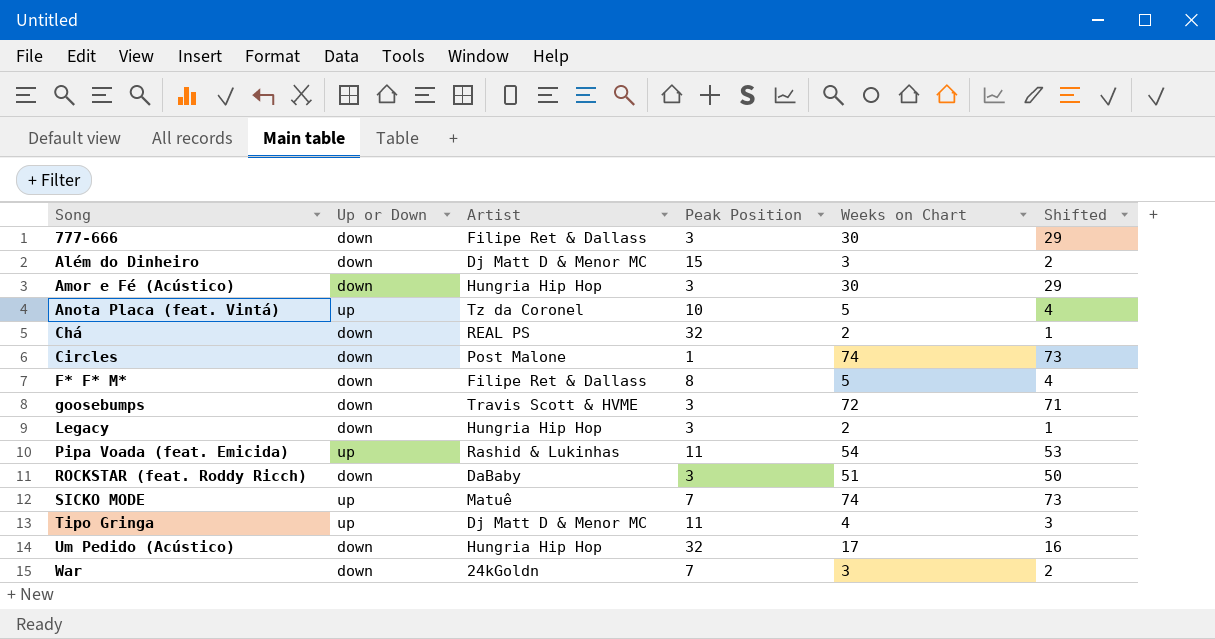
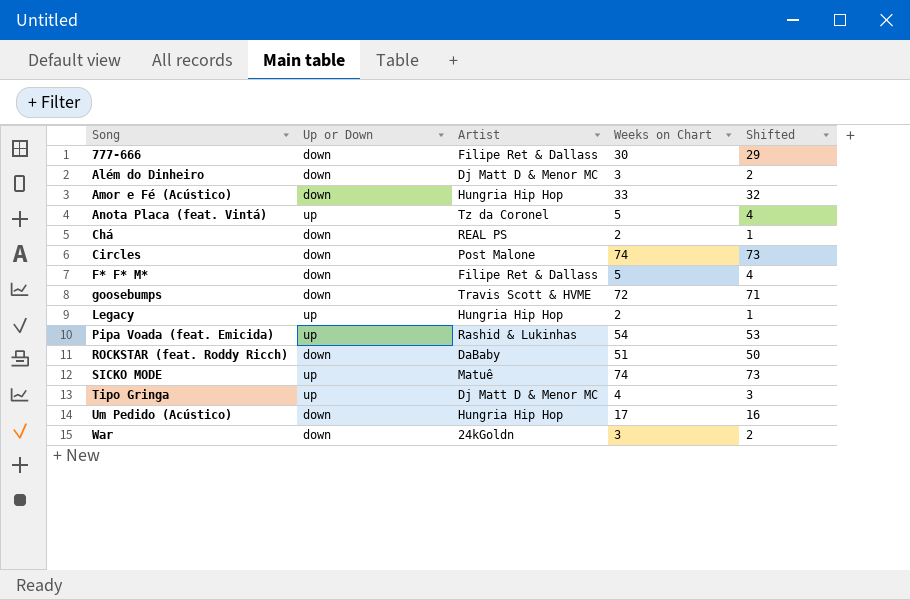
column Peak Position | position: 4 -> none
Amor e Fé (Acústico) | Weeks on Chart: 30 -> 33
Amor e Fé (Acústico) | Shifted: 29 -> 32
Legacy | Up or Down: down -> up

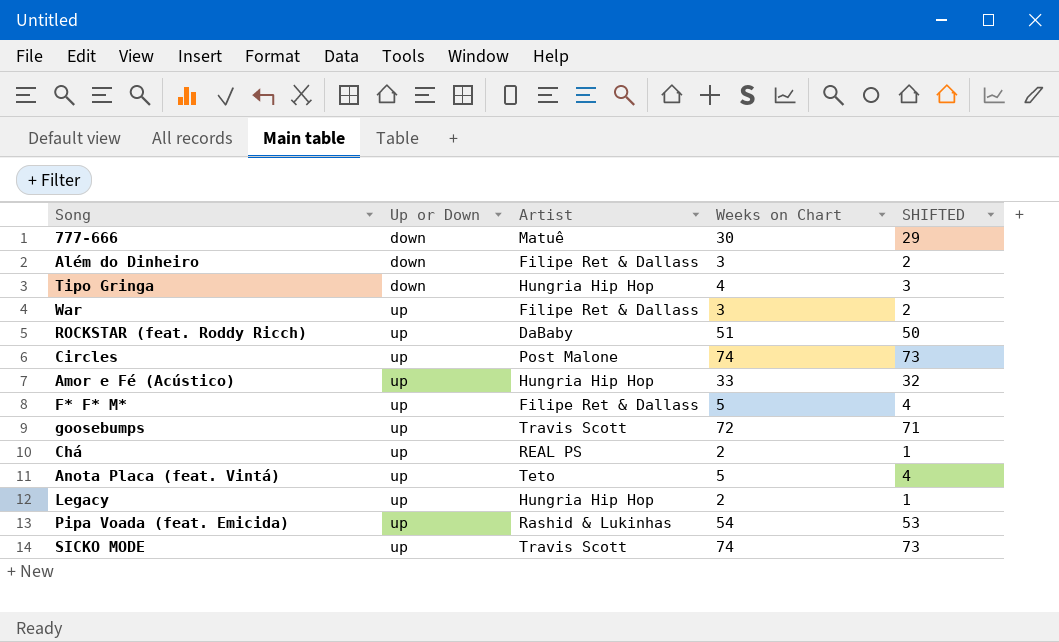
row order: Song ascending -> Up or Down ascending
column name: Shifted -> SHIFTED
row Um Pedido (Acústico): down | Hungria Hip Hop | 17 | 16 -> none
777-666 | Artist: Filipe Ret & Dallass -> Matuê
Além do Dinheiro | Artist: Dj Matt D & Menor MC -> Filipe Ret & Dallass
Tipo Gringa | Up or Down: up -> down
Tipo Gringa | Artist: Dj Matt D & Menor MC -> Hungria Hip Hop
War | Up or Down: down -> up
War | Artist: 24kGoldn -> Filipe Ret & Dallass
ROCKSTAR (feat. Roddy Ricch) | Up or Down: down -> up
Circles | Up or Down: down -> up
Amor e Fé (Acústico) | Up or Down: down -> up
F* F* M* | Up or Down: down -> up
goosebumps | Up or Down: down -> up
goosebumps | Artist: Travis Scott & HVME -> Travis Scott
Chá | Up or Down: down -> up
Anota Placa (feat. Vintá) | Artist: Tz da Coronel -> Teto
SICKO MODE | Artist: Matuê -> Travis Scott

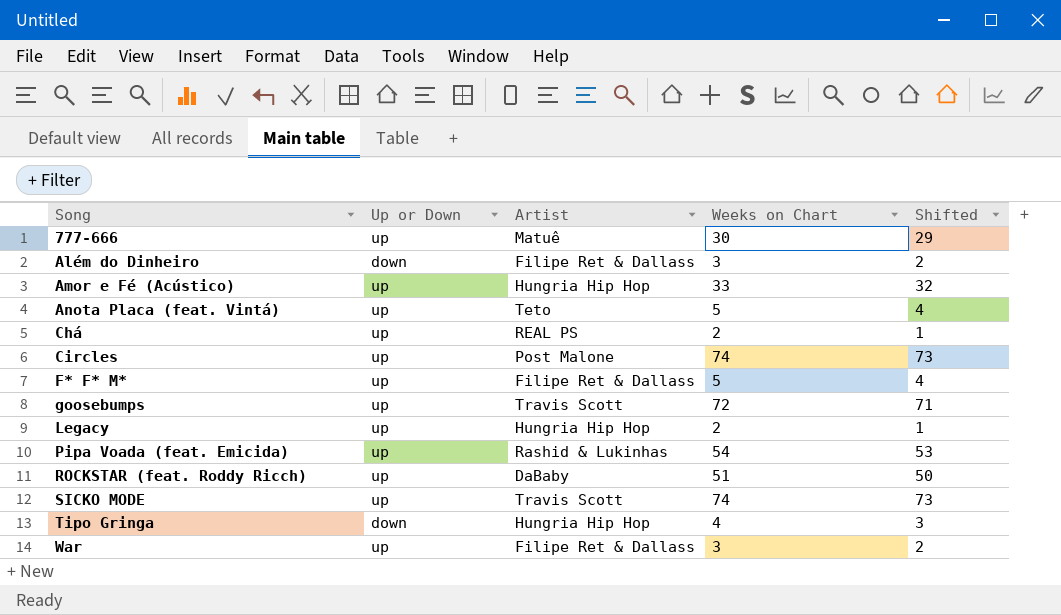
row order: Up or Down ascending -> Song ascending
column name: SHIFTED -> Shifted
777-666 | Up or Down: down -> up

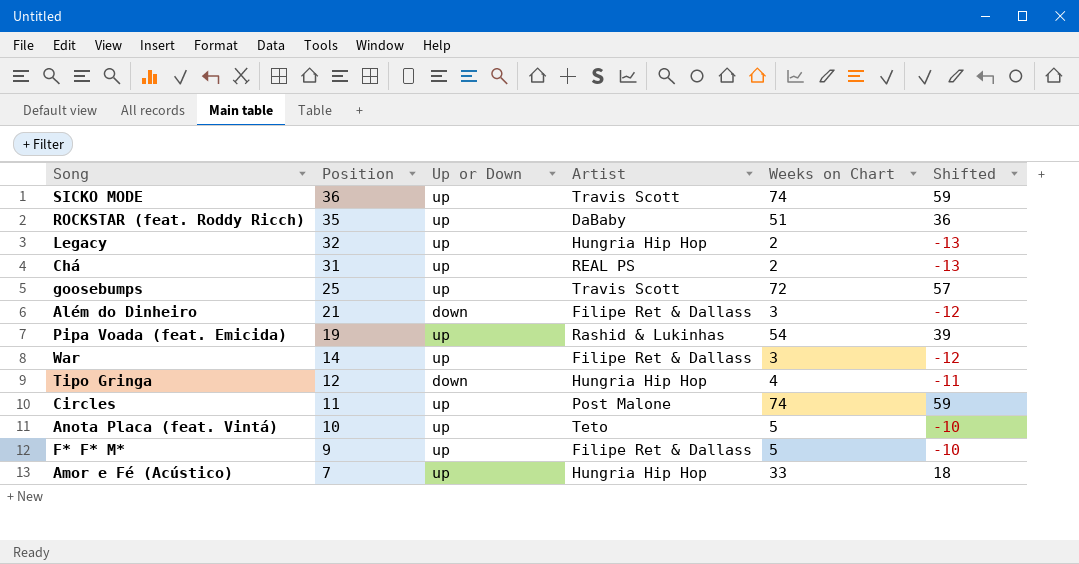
row order: Song ascending -> Position descending
column Position | position: none -> 2
column Shifted | formula: [Weeks on Chart] - 1 -> [Weeks on Chart] - 15
row 777-666: up | Matuê | 30 | 29 -> none

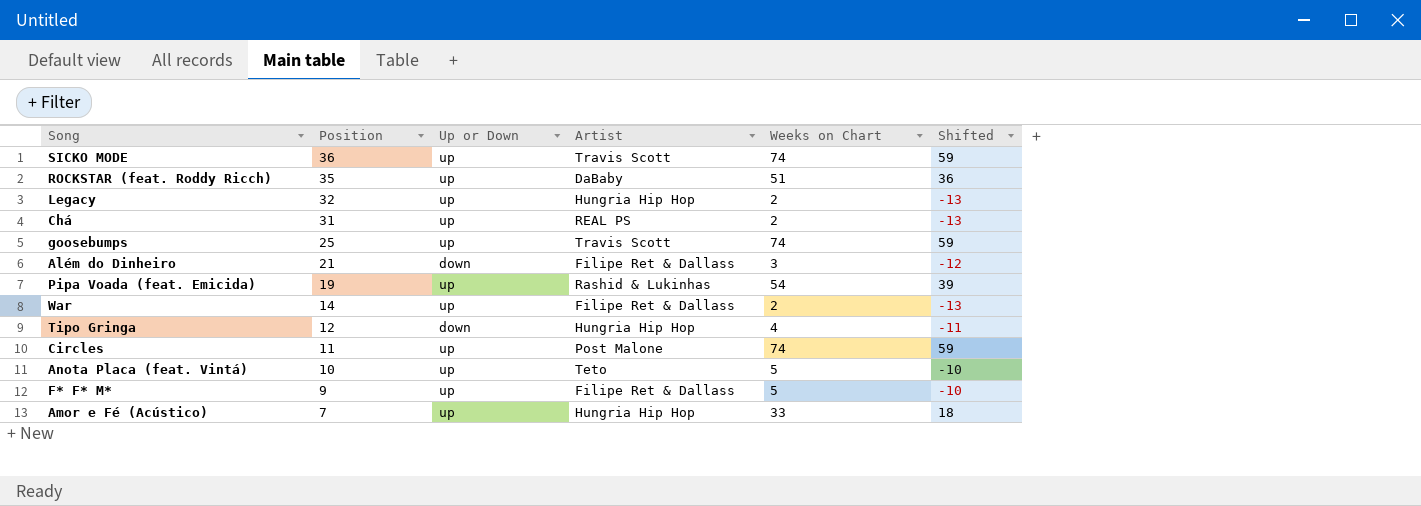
goosebumps | Weeks on Chart: 72 -> 74
goosebumps | Shifted: 57 -> 59
War | Weeks on Chart: 3 -> 2
War | Shifted: -12 -> -13

